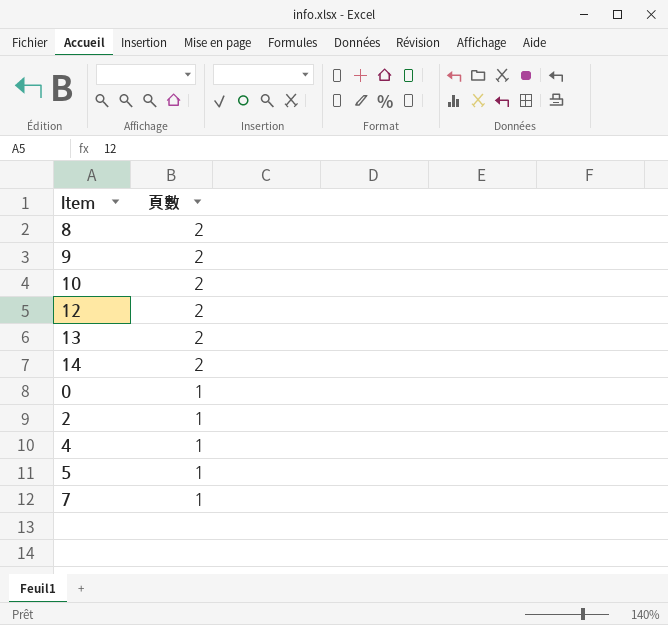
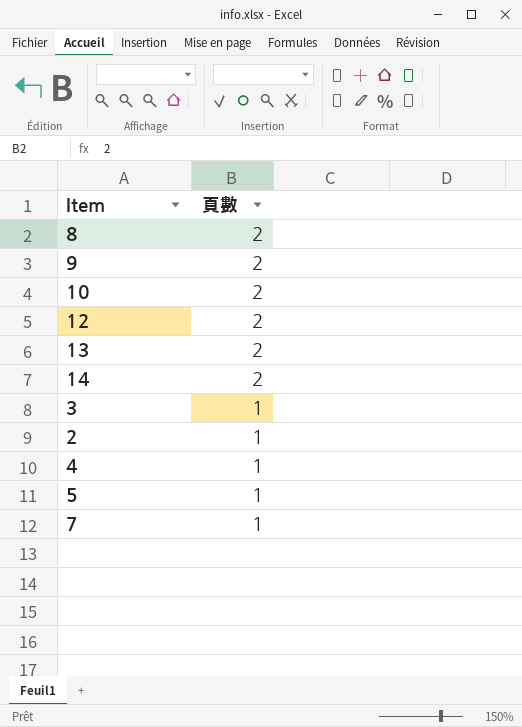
row 0: 1 -> none
row 3: none -> 1

